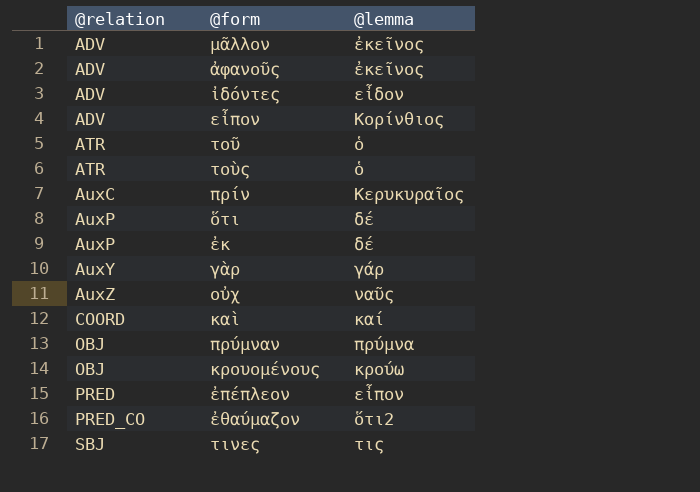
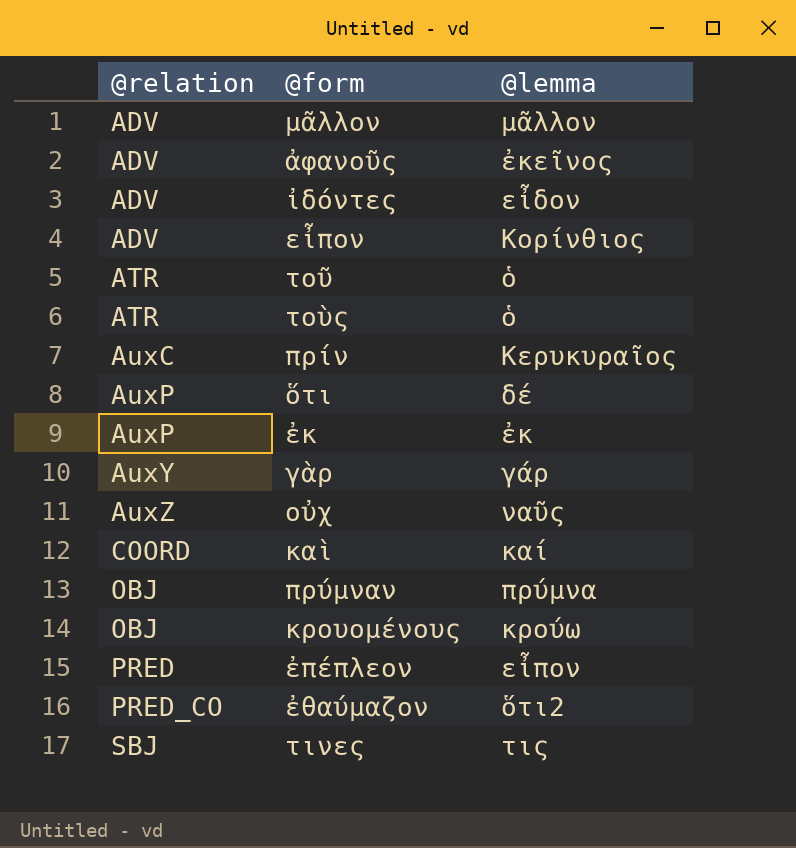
μᾶλλον | @lemma: ἐκεῖνος -> μᾶλλον
ἐκ | @lemma: δέ -> ἐκ

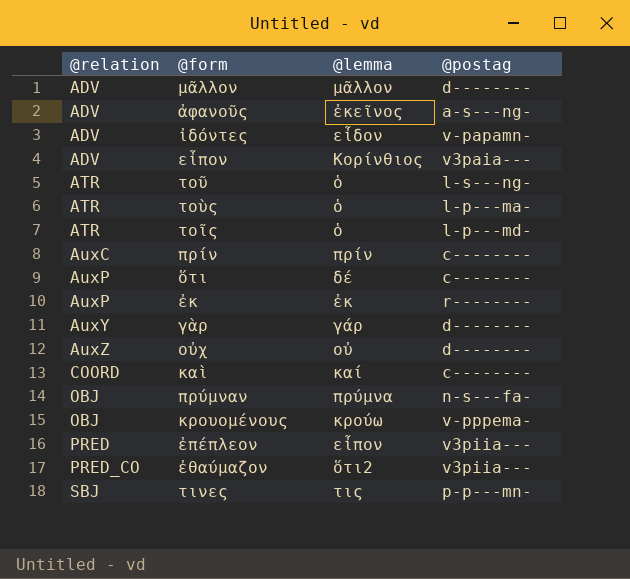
column @postag | position: none -> 4
row τοῖς: none -> ATR | ὁ | l-p---md-
πρίν | @lemma: Κερυκυραῖος -> πρίν
οὐχ | @lemma: ναῦς -> οὐ

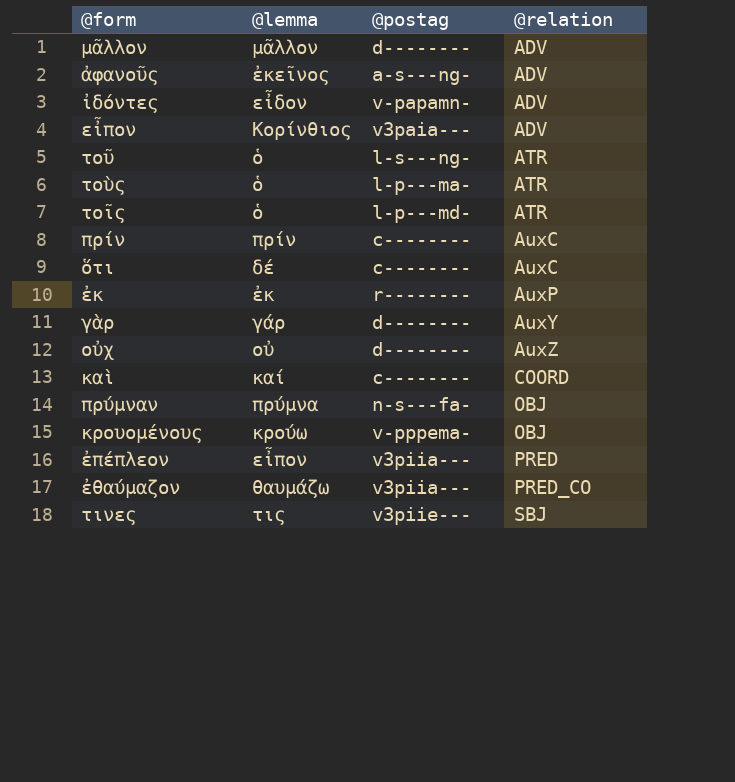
column @relation | position: 1 -> 4
ὅτι | @relation: AuxP -> AuxC
ἐθαύμαζον | @lemma: ὅτι2 -> θαυμάζω
τινες | @postag: p-p---mn- -> v3piie---

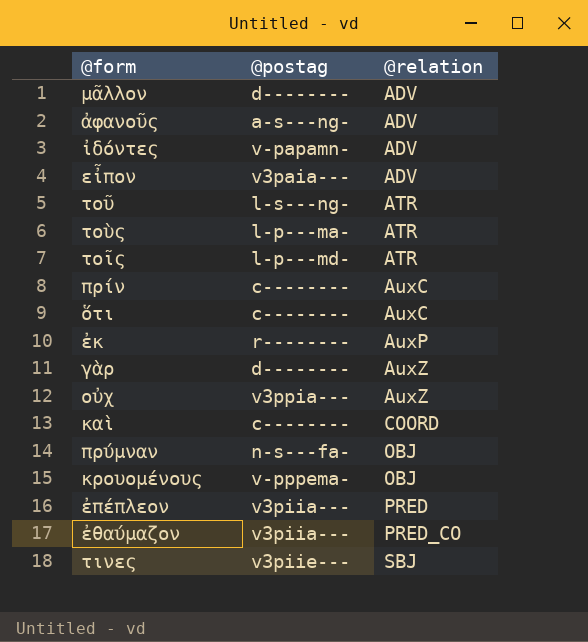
column @lemma | position: 2 -> none
γὰρ | @relation: AuxY -> AuxZ
οὐχ | @postag: d-------- -> v3ppia---

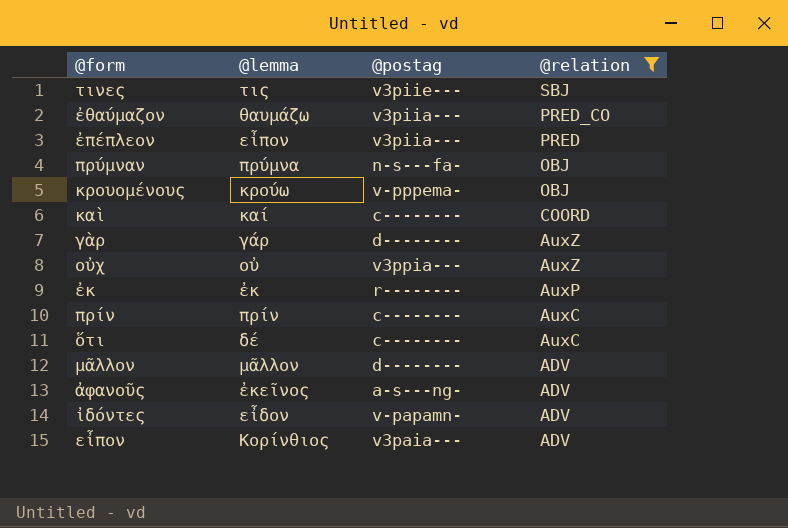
filter: none -> @relation != ATR
row order: @relation ascending -> @relation descending
column @lemma | position: none -> 2

